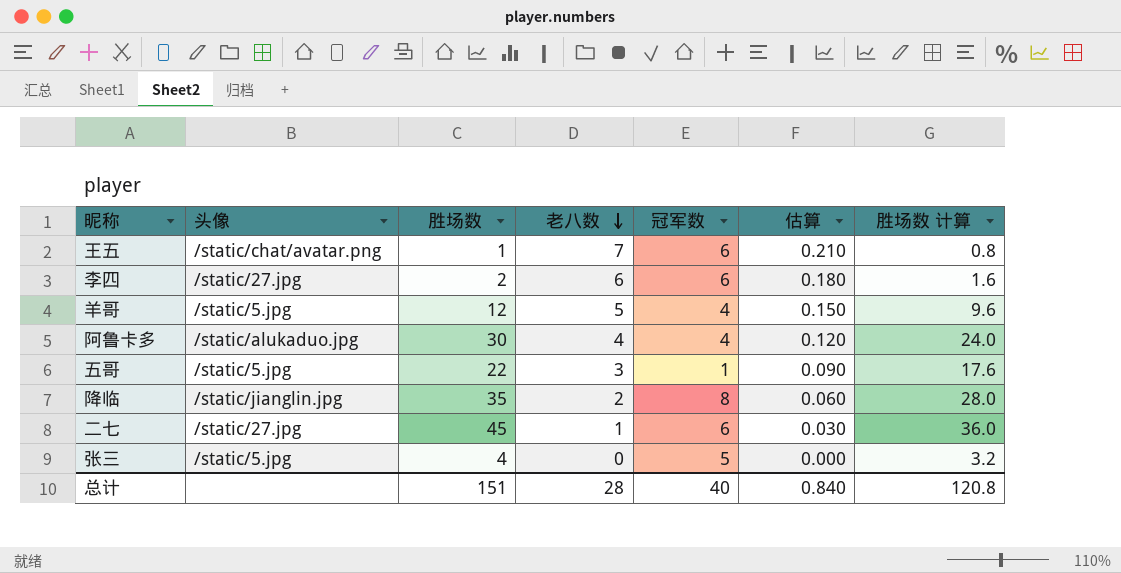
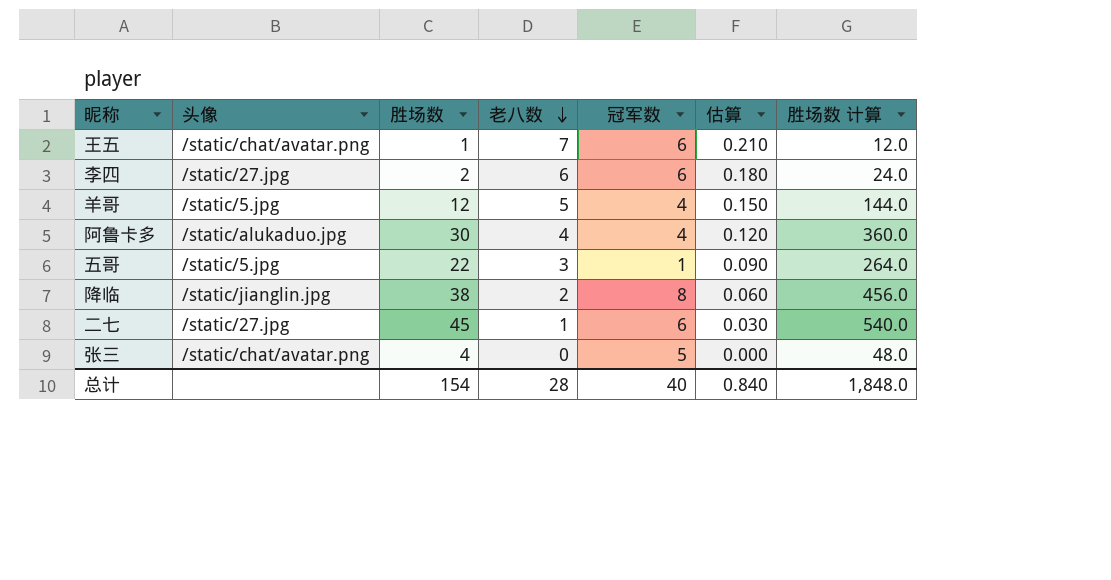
column 胜场数 计算 | formula: [胜场数] * 0.8 -> [胜场数] * 12
降临 | 胜场数: 35 -> 38
张三 | 头像: /static/5.jpg -> /static/chat/avatar.png
总计 | 胜场数: 151 -> 154
总计 | 胜场数 计算: 120.8 -> 1,848.0

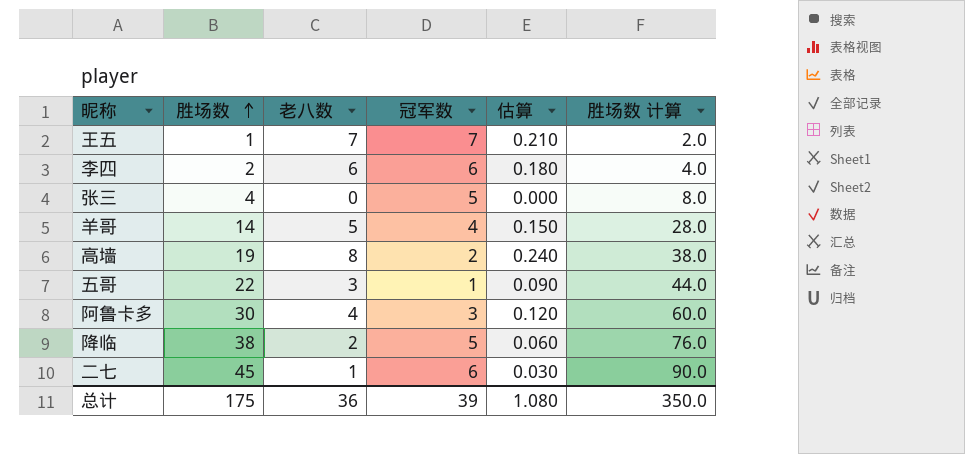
row order: 老八数 descending -> 胜场数 ascending
column 头像 | position: 2 -> none
column 胜场数 计算 | formula: [胜场数] * 12 -> [胜场数] * 2
王五 | 冠军数: 6 -> 7
羊哥 | 胜场数: 12 -> 14
row 高墙: none -> 19 | 8 | 2 | 0.240 | 38.0
阿鲁卡多 | 冠军数: 4 -> 3
降临 | 冠军数: 8 -> 5
总计 | 胜场数: 154 -> 175
总计 | 老八数: 28 -> 36
总计 | 冠军数: 40 -> 39
总计 | 估算: 0.840 -> 1.080
总计 | 胜场数 计算: 1,848.0 -> 350.0

